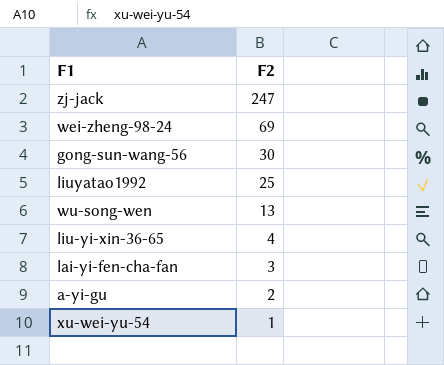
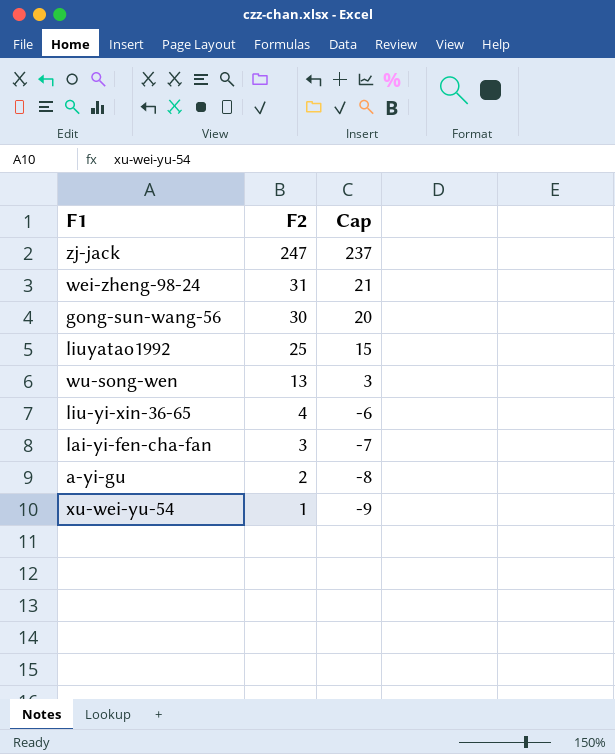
column Cap | formula: none -> [F2] - 10
wei-zheng-98-24 | F2: 69 -> 31

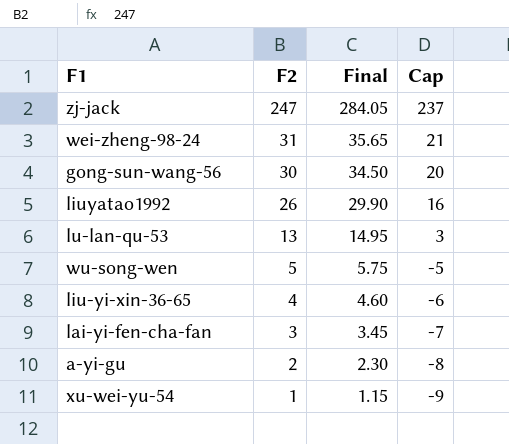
column Final | formula: none -> [F2] * 1.15
liuyatao1992 | F2: 25 -> 26
liuyatao1992 | Cap: 15 -> 16
row lu-lan-qu-53: none -> 13 | 14.95 | 3
wu-song-wen | F2: 13 -> 5
wu-song-wen | Cap: 3 -> -5

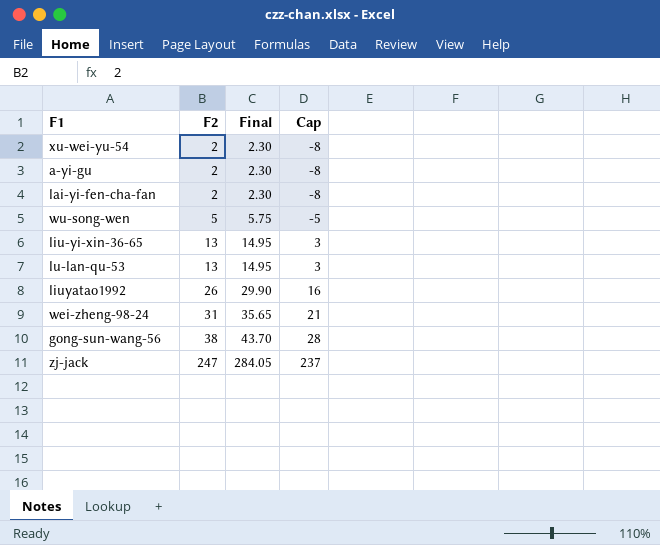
row order: F2 descending -> F2 ascending
xu-wei-yu-54 | F2: 1 -> 2
xu-wei-yu-54 | Final: 1.15 -> 2.30
xu-wei-yu-54 | Cap: -9 -> -8
lai-yi-fen-cha-fan | F2: 3 -> 2
lai-yi-fen-cha-fan | Final: 3.45 -> 2.30
lai-yi-fen-cha-fan | Cap: -7 -> -8
liu-yi-xin-36-65 | F2: 4 -> 13
liu-yi-xin-36-65 | Final: 4.60 -> 14.95
liu-yi-xin-36-65 | Cap: -6 -> 3
gong-sun-wang-56 | F2: 30 -> 38
gong-sun-wang-56 | Final: 34.50 -> 43.70
gong-sun-wang-56 | Cap: 20 -> 28

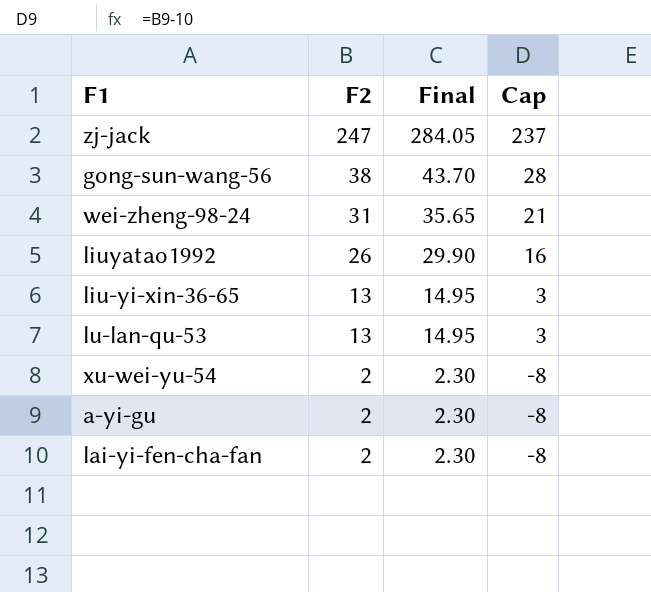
row order: F2 ascending -> F2 descending
row wu-song-wen: 5 | 5.75 | -5 -> none

